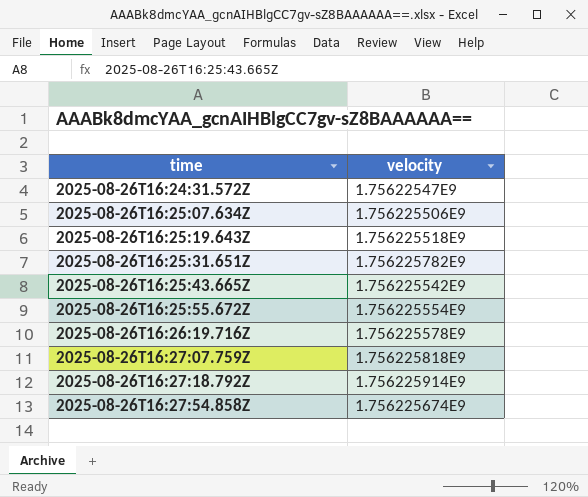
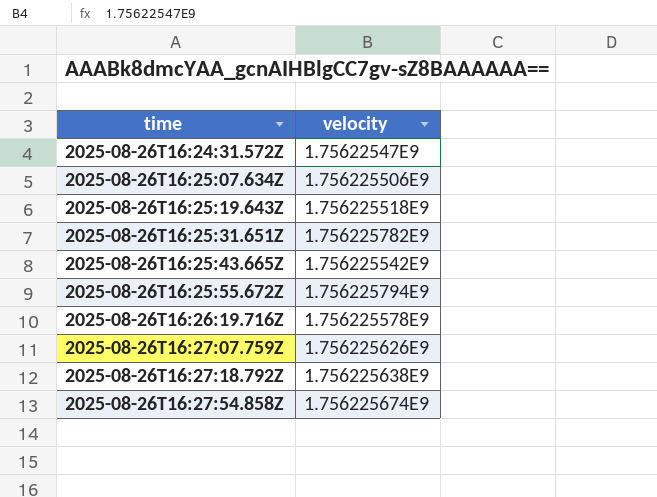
2025-08-26T16:25:55.672Z | velocity: 1.756225554E9 -> 1.756225794E9
2025-08-26T16:27:07.759Z | velocity: 1.756225818E9 -> 1.756225626E9
2025-08-26T16:27:18.792Z | velocity: 1.756225914E9 -> 1.756225638E9

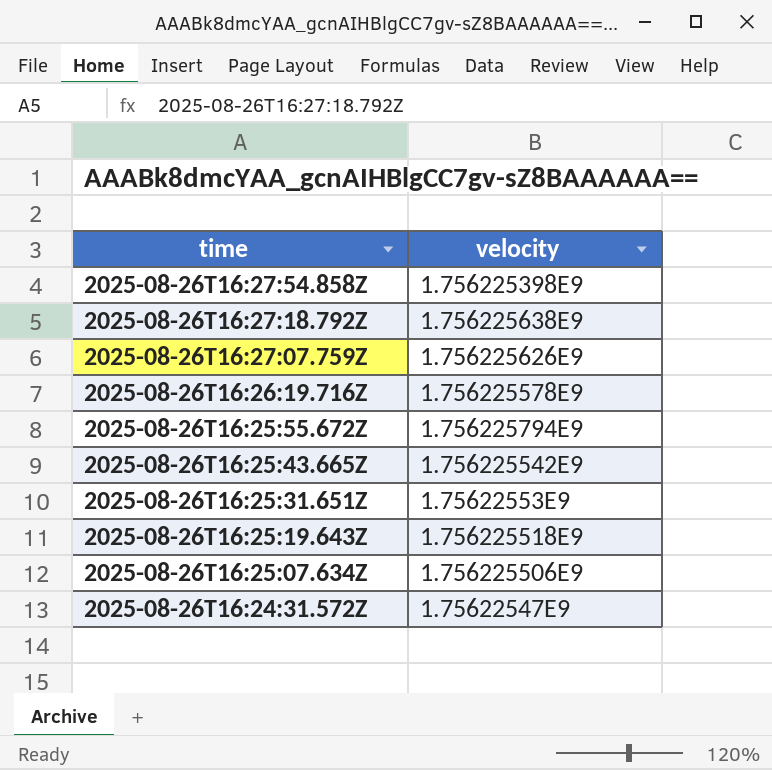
row order: time ascending -> time descending
2025-08-26T16:27:54.858Z | velocity: 1.756225674E9 -> 1.756225398E9
2025-08-26T16:25:31.651Z | velocity: 1.756225782E9 -> 1.75622553E9

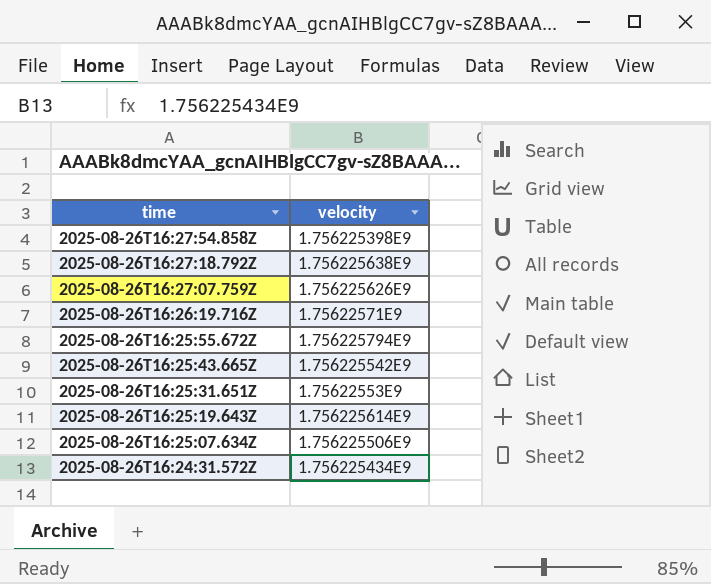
2025-08-26T16:26:19.716Z | velocity: 1.756225578E9 -> 1.75622571E9
2025-08-26T16:25:19.643Z | velocity: 1.756225518E9 -> 1.756225614E9
2025-08-26T16:24:31.572Z | velocity: 1.75622547E9 -> 1.756225434E9

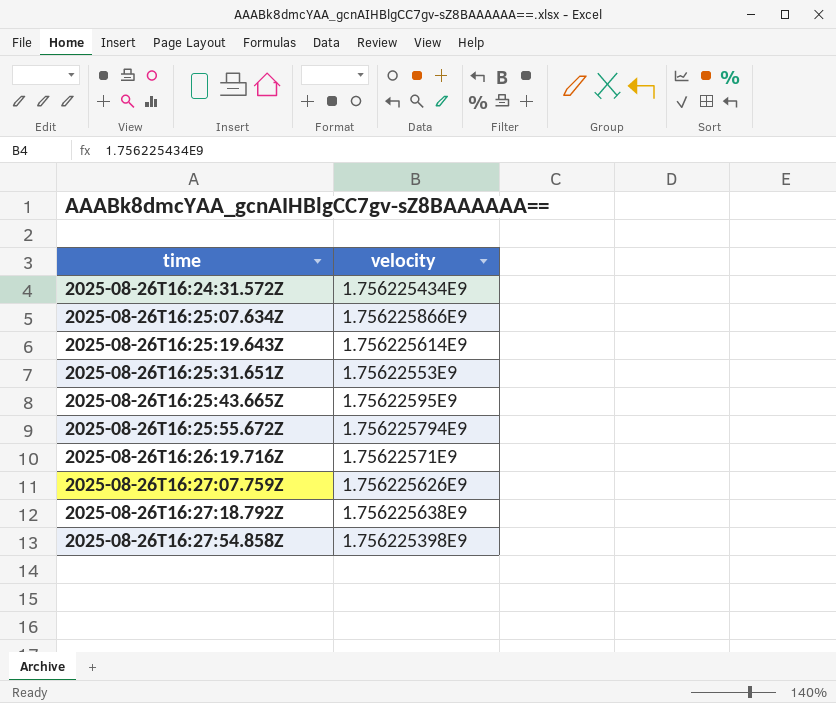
row order: time descending -> time ascending
2025-08-26T16:25:07.634Z | velocity: 1.756225506E9 -> 1.756225866E9
2025-08-26T16:25:43.665Z | velocity: 1.756225542E9 -> 1.75622595E9

